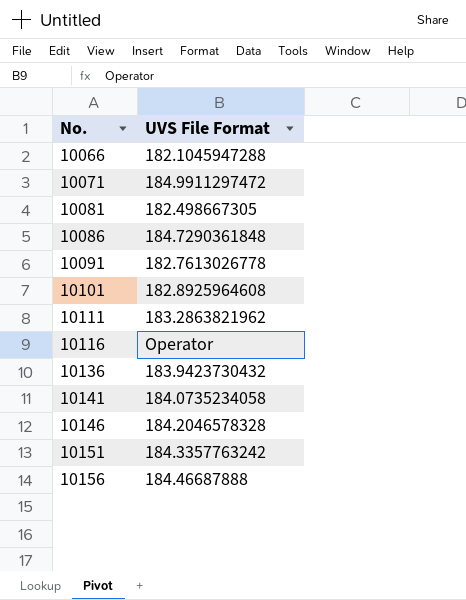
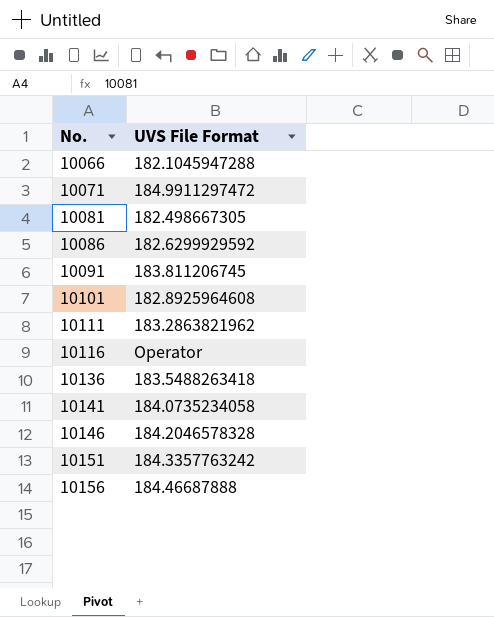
10086 | UVS File Format: 184.7290361848 -> 182.6299929592
10091 | UVS File Format: 182.7613026778 -> 183.811206745
10136 | UVS File Format: 183.9423730432 -> 183.5488263418

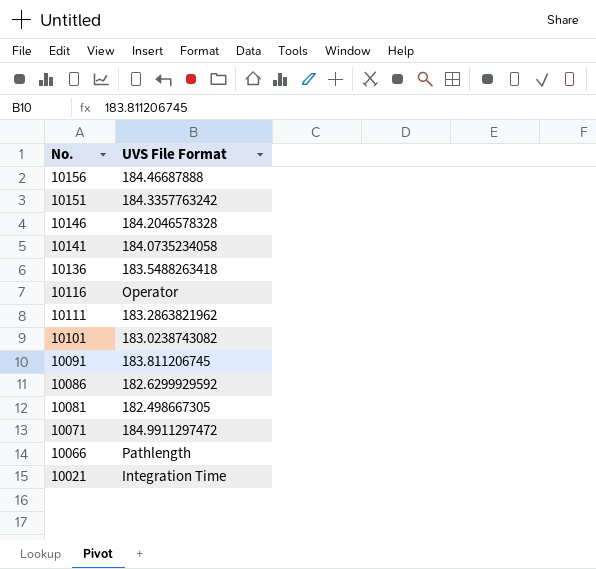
row order: No. ascending -> No. descending
10101 | UVS File Format: 182.8925964608 -> 183.0238743082
10066 | UVS File Format: 182.1045947288 -> Pathlength
row 10021: none -> Integration Time

